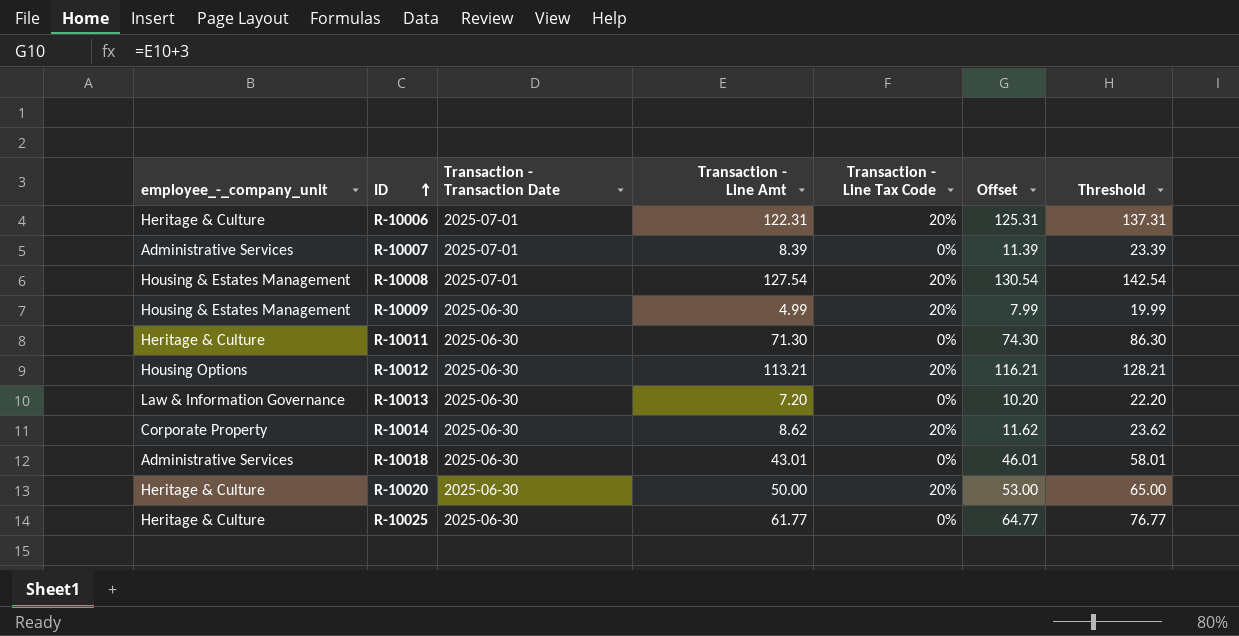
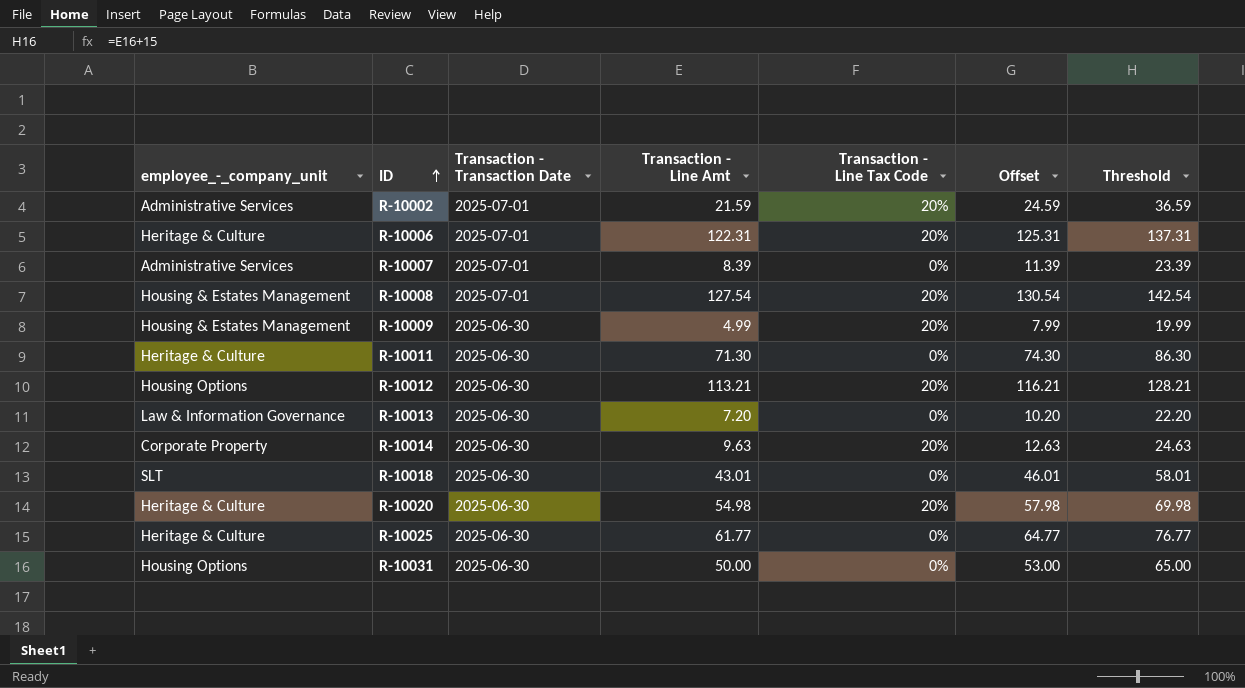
row R-10002: none -> Administrative Services | 2025-07-01 | 21.59 | 20% | 24.59 | 36.59
R-10014 | Transaction - Line Amt: 8.62 -> 9.63
R-10014 | Offset: 11.62 -> 12.63
R-10014 | Threshold: 23.62 -> 24.63
R-10018 | employee_-_company_unit: Administrative Services -> SLT
R-10020 | Transaction - Line Amt: 50.00 -> 54.98
R-10020 | Offset: 53.00 -> 57.98
R-10020 | Threshold: 65.00 -> 69.98
row R-10031: none -> Housing Options | 2025-06-30 | 50.00 | 0% | 53.00 | 65.00

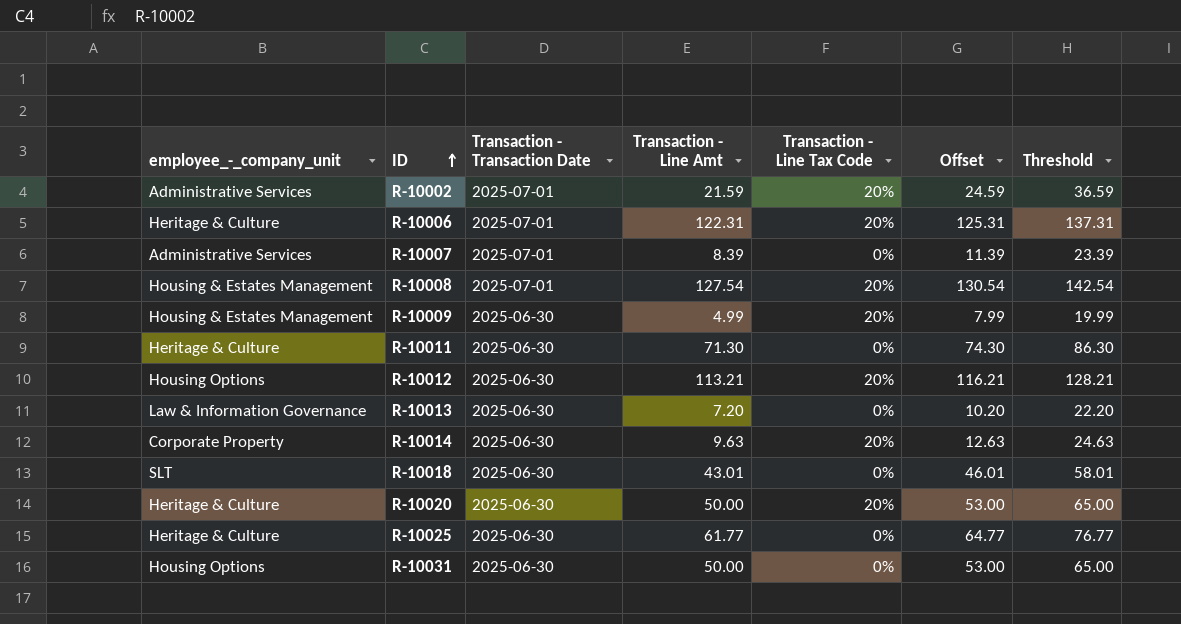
R-10020 | Transaction - Line Amt: 54.98 -> 50.00
R-10020 | Offset: 57.98 -> 53.00
R-10020 | Threshold: 69.98 -> 65.00

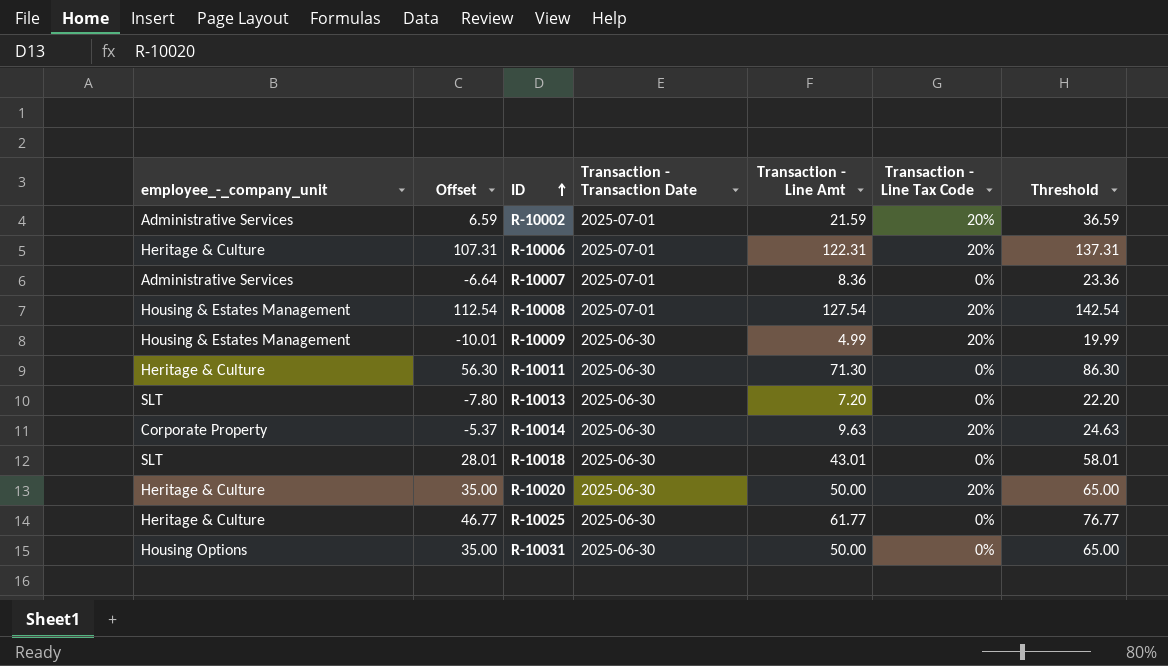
column Offset | formula: [Transaction - Line Amt] + 3 -> [Transaction - Line Amt] - 15
column Offset | position: 6 -> 2
row R-10012: Housing Options | 2025-06-30 | 113.21 | 20% | 116.21 | 128.21 -> none
R-10007 | Transaction - Line Amt: 8.39 -> 8.36
R-10007 | Threshold: 23.39 -> 23.36
R-10013 | employee_-_company_unit: Law & Information Governance -> SLT

